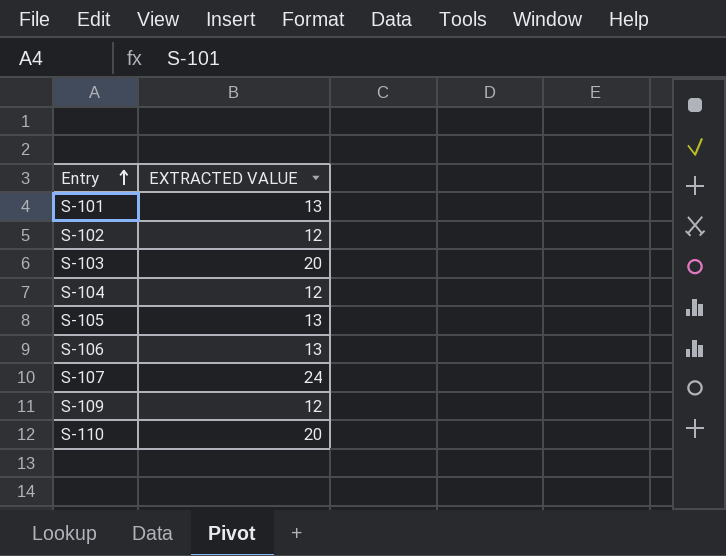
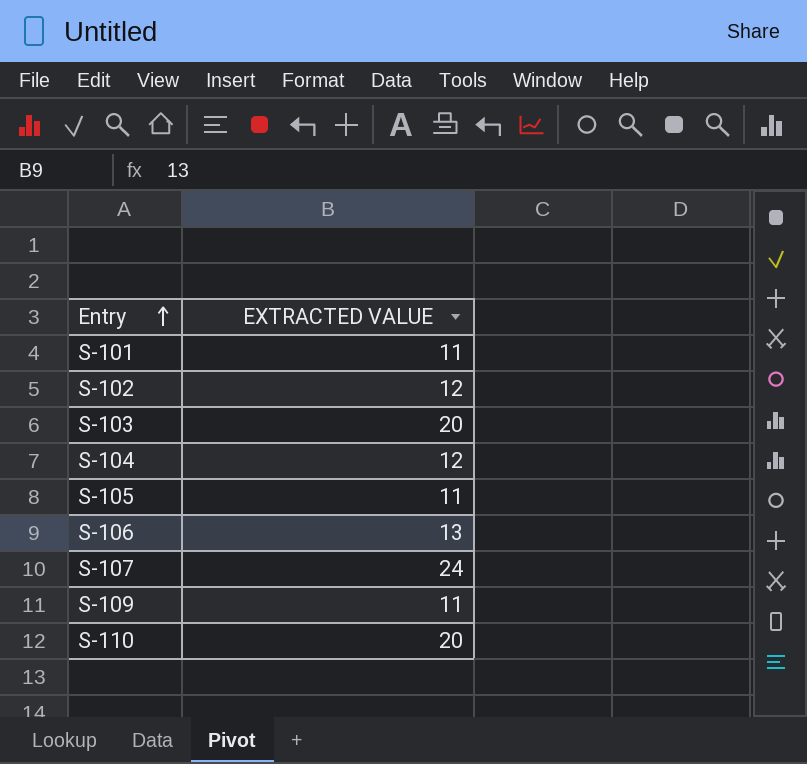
S-101 | EXTRACTED VALUE: 13 -> 11
S-105 | EXTRACTED VALUE: 13 -> 11
S-109 | EXTRACTED VALUE: 12 -> 11

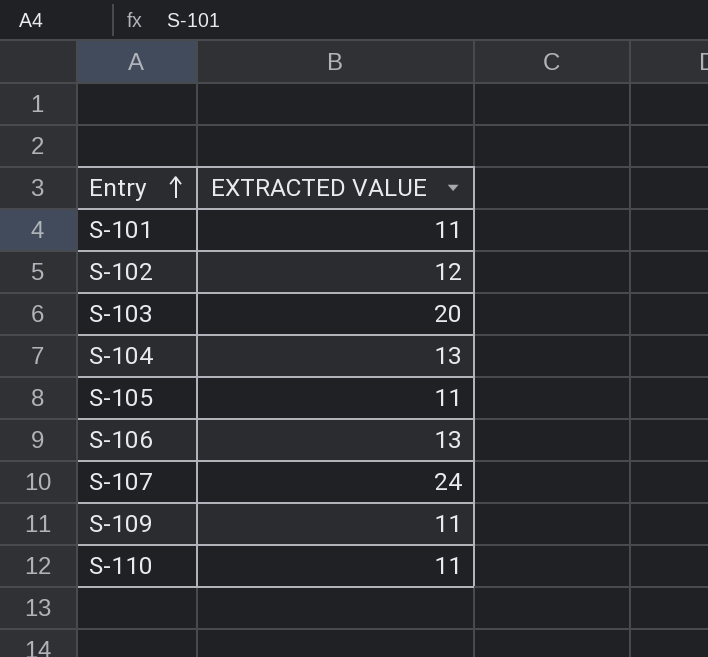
S-104 | EXTRACTED VALUE: 12 -> 13
S-110 | EXTRACTED VALUE: 20 -> 11

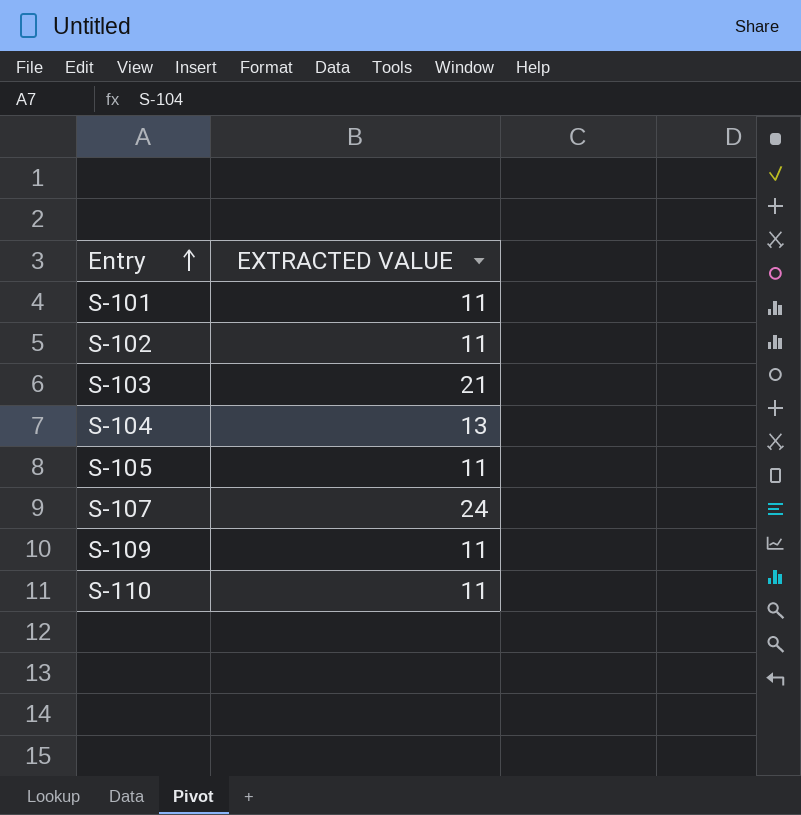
row S-106: 13 -> none
S-102 | EXTRACTED VALUE: 12 -> 11
S-103 | EXTRACTED VALUE: 20 -> 21

